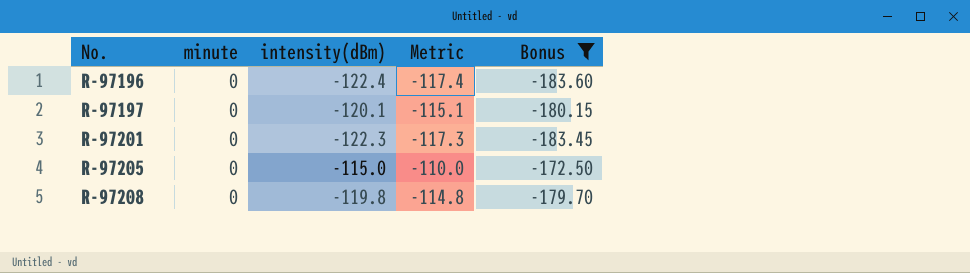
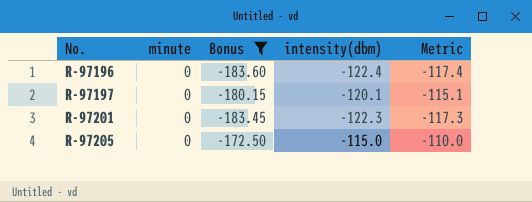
column Bonus | position: 5 -> 3
column name: intensity(dBm) -> intensity(dbm)
row R-97208: 0 | -119.8 | -114.8 | -179.70 -> none

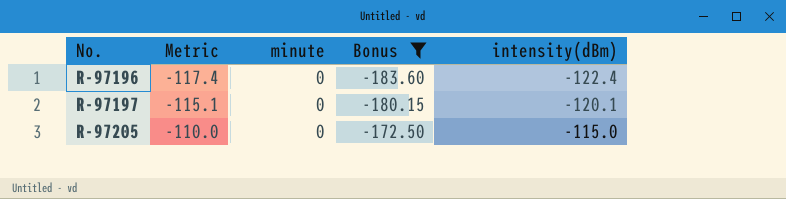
column Metric | position: 5 -> 2
column name: intensity(dbm) -> intensity(dBm)
row R-97201: 0 | -183.45 | -122.3 | -117.3 -> none

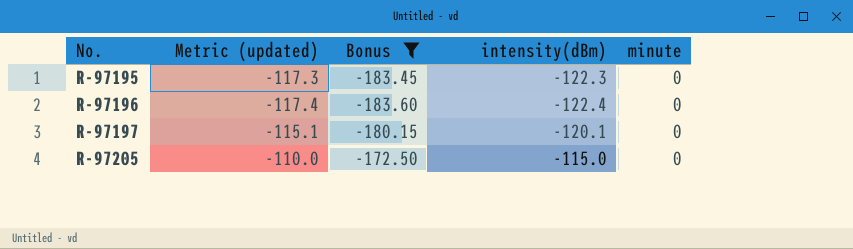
column name: Metric -> Metric (updated)
column minute | position: 3 -> 5
row R-97195: none -> -117.3 | -183.45 | -122.3 | 0

